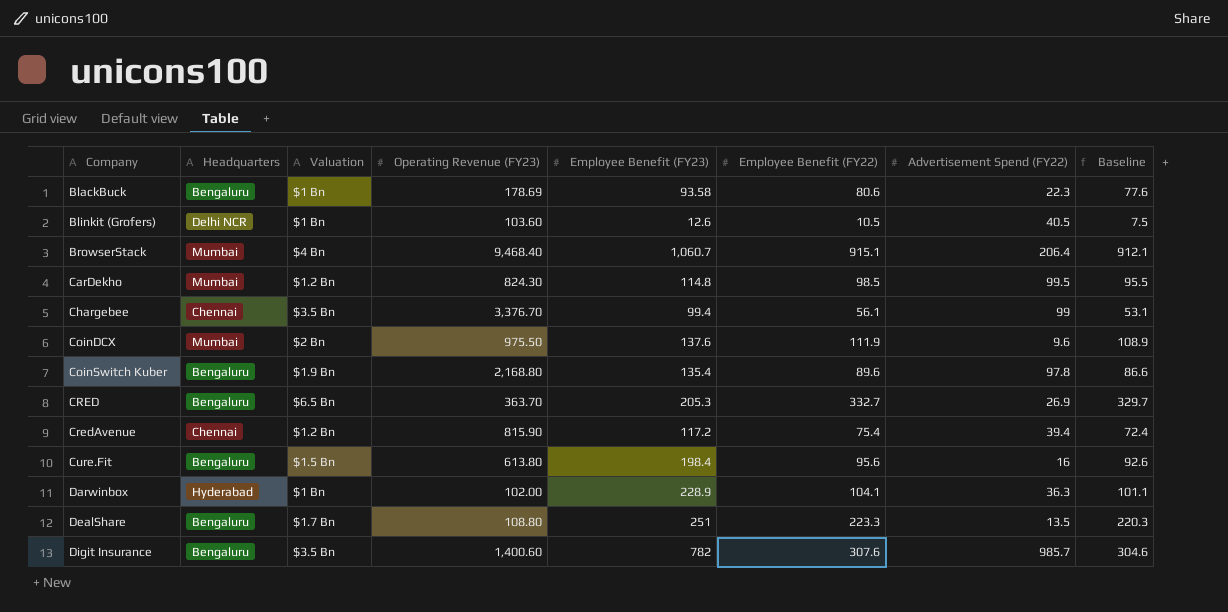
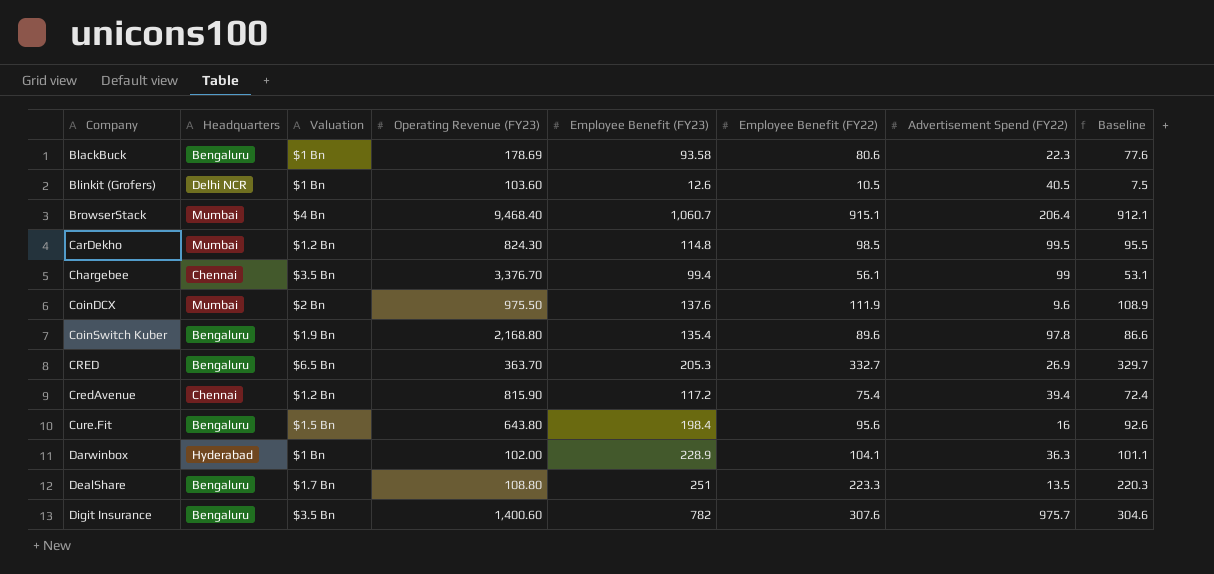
Cure.Fit | Operating Revenue (FY23): 613.80 -> 643.80
Digit Insurance | Advertisement Spend (FY22): 985.7 -> 975.7

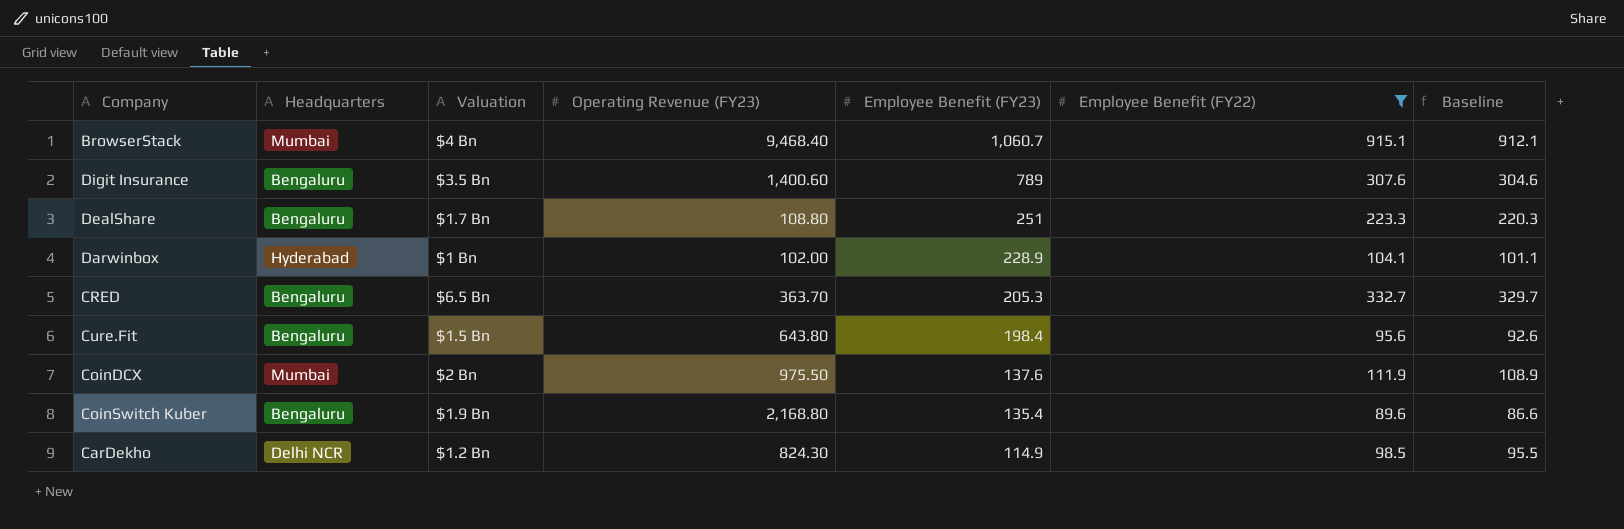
filter: none -> Employee Benefit (FY22) >= 89.6
row order: Company ascending -> Employee Benefit (FY23) descending
column Advertisement Spend (FY22) | position: 7 -> none
Digit Insurance | Employee Benefit (FY23): 782 -> 789
CarDekho | Headquarters: Mumbai -> Delhi NCR
CarDekho | Employee Benefit (FY23): 114.8 -> 114.9

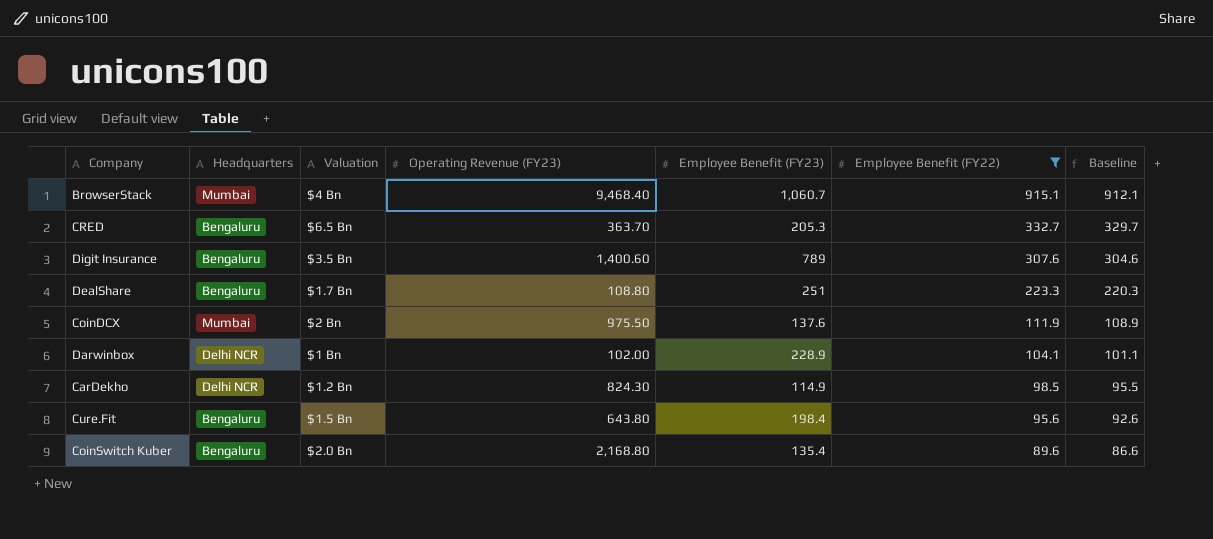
row order: Employee Benefit (FY23) descending -> Employee Benefit (FY22) descending
Darwinbox | Headquarters: Hyderabad -> Delhi NCR
CoinSwitch Kuber | Valuation: $1.9 Bn -> $2.0 Bn

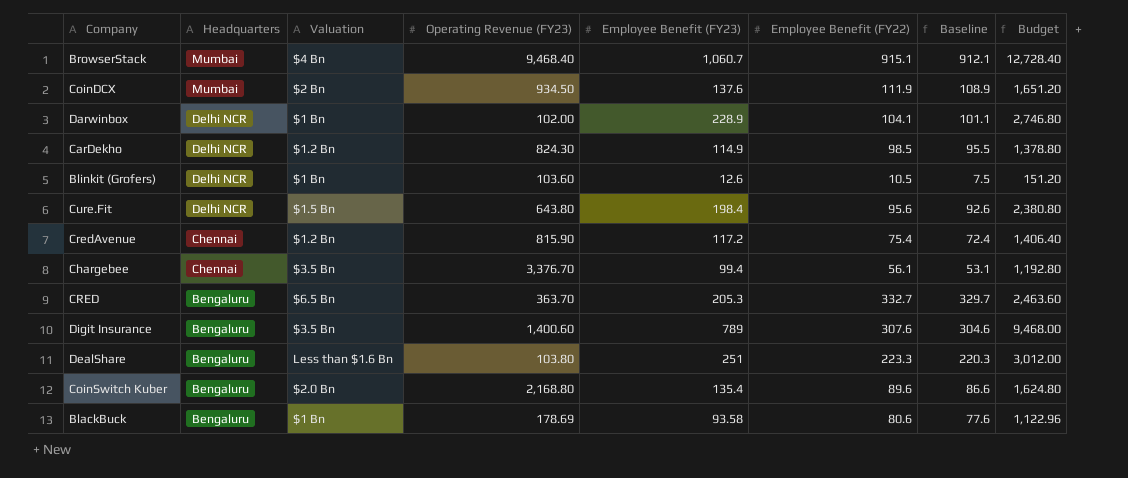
filter: Employee Benefit (FY22) >= 89.6 -> none
row order: Employee Benefit (FY22) descending -> Headquarters descending
column Budget | formula: none -> [Employee Benefit (FY23)] * 12
CoinDCX | Operating Revenue (FY23): 975.50 -> 934.50
Cure.Fit | Headquarters: Bengaluru -> Delhi NCR
DealShare | Valuation: $1.7 Bn -> Less than $1.6 Bn
DealShare | Operating Revenue (FY23): 108.80 -> 103.80

